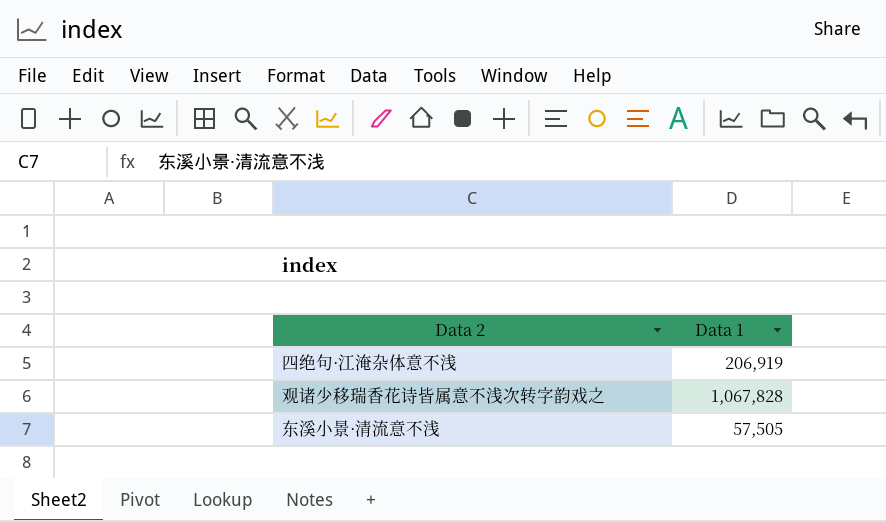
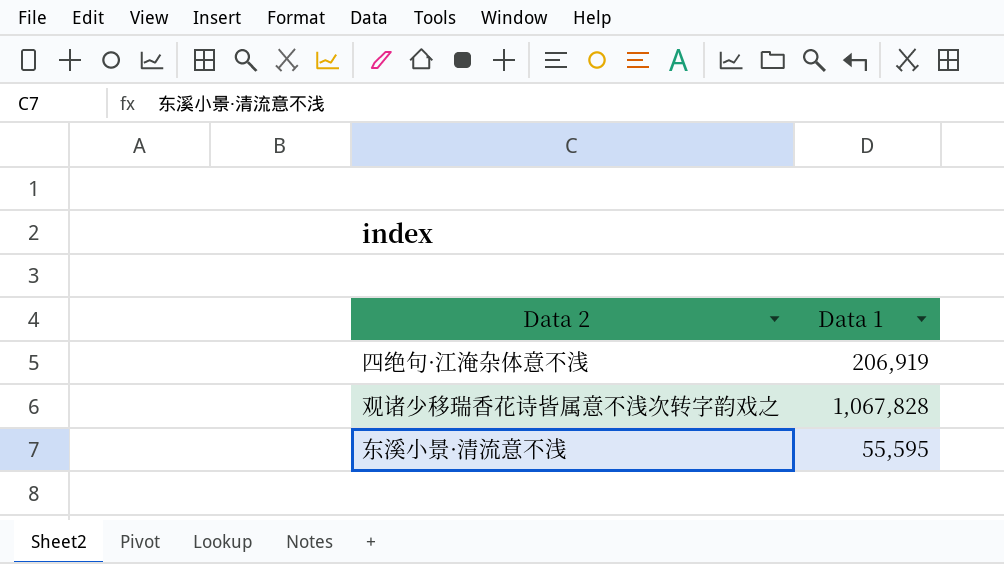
东溪小景·清流意不浅 | Data 1: 57,505 -> 55,595

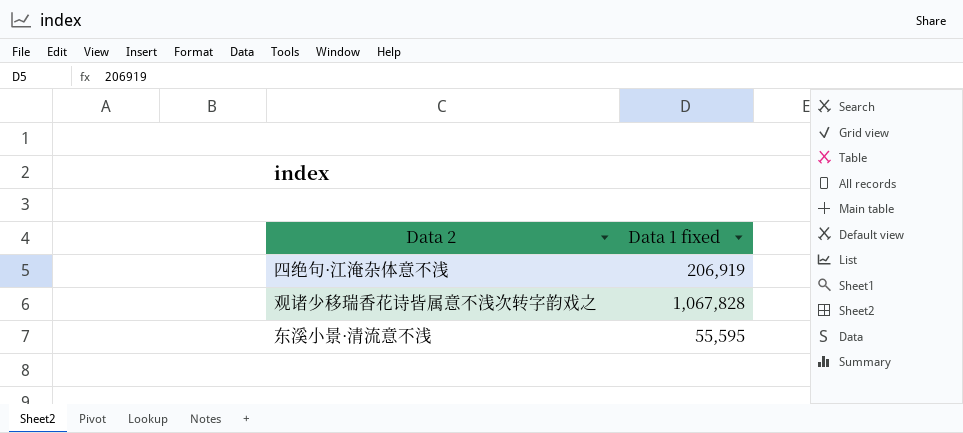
column name: Data 1 -> Data 1 fixed

